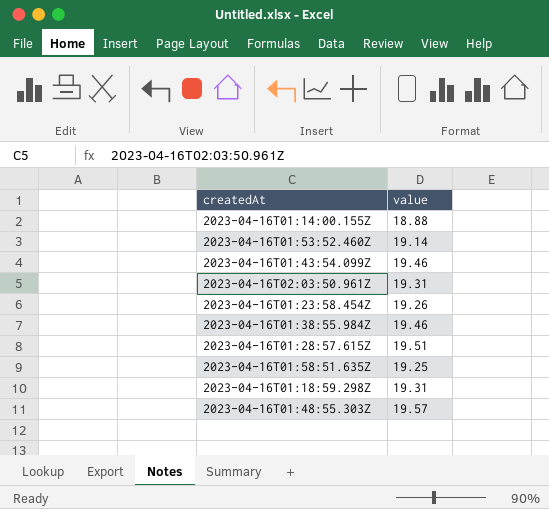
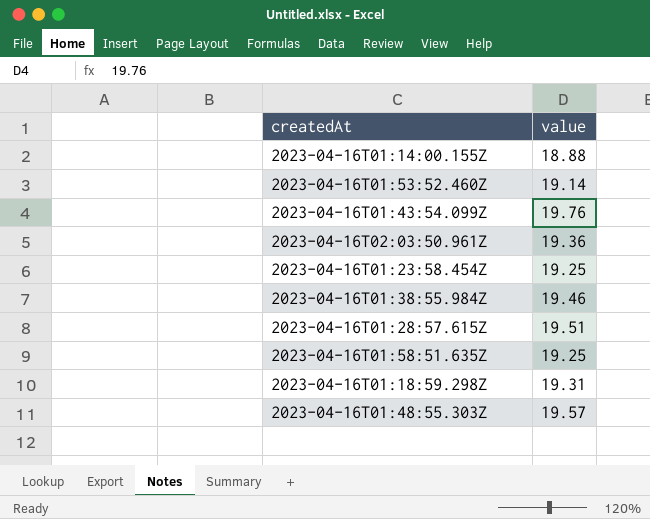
2023-04-16T01:43:54.099Z | value: 19.46 -> 19.76
2023-04-16T02:03:50.961Z | value: 19.31 -> 19.36
2023-04-16T01:23:58.454Z | value: 19.26 -> 19.25

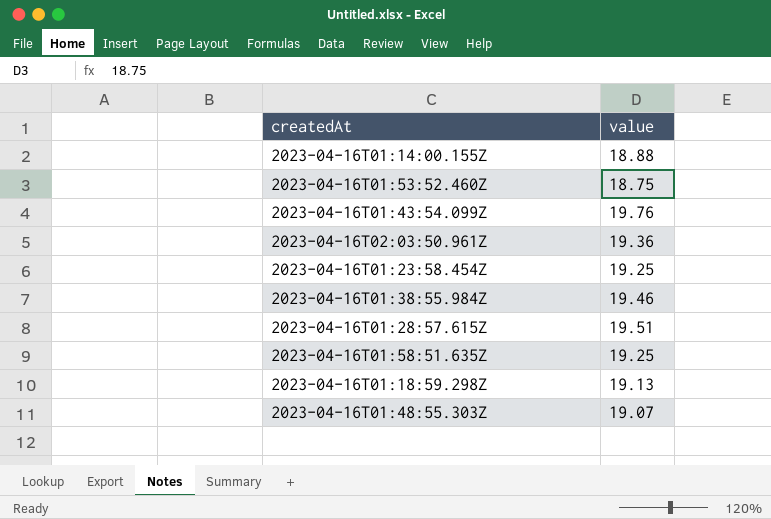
2023-04-16T01:53:52.460Z | value: 19.14 -> 18.75
2023-04-16T01:18:59.298Z | value: 19.31 -> 19.13
2023-04-16T01:48:55.303Z | value: 19.57 -> 19.07

